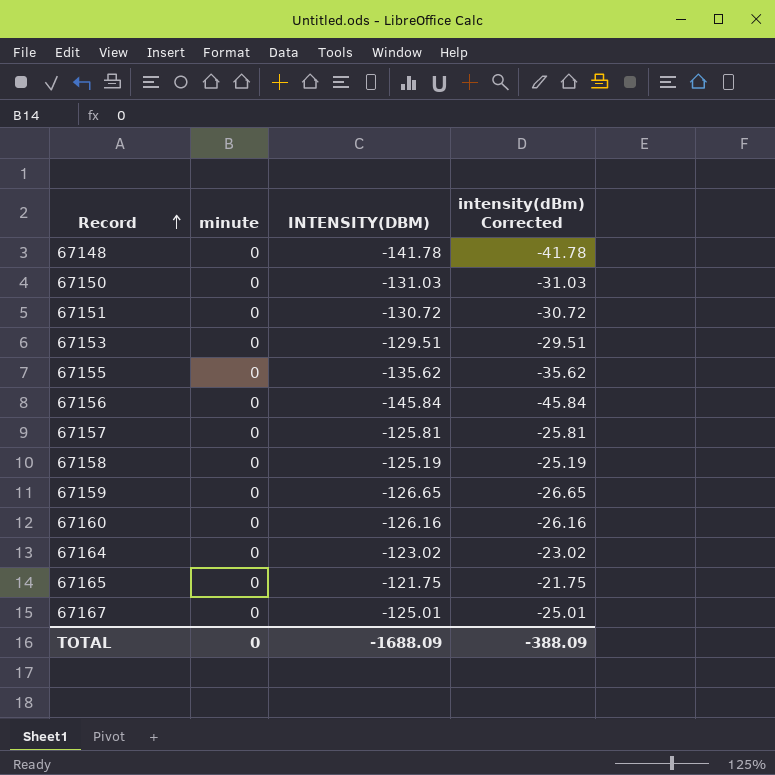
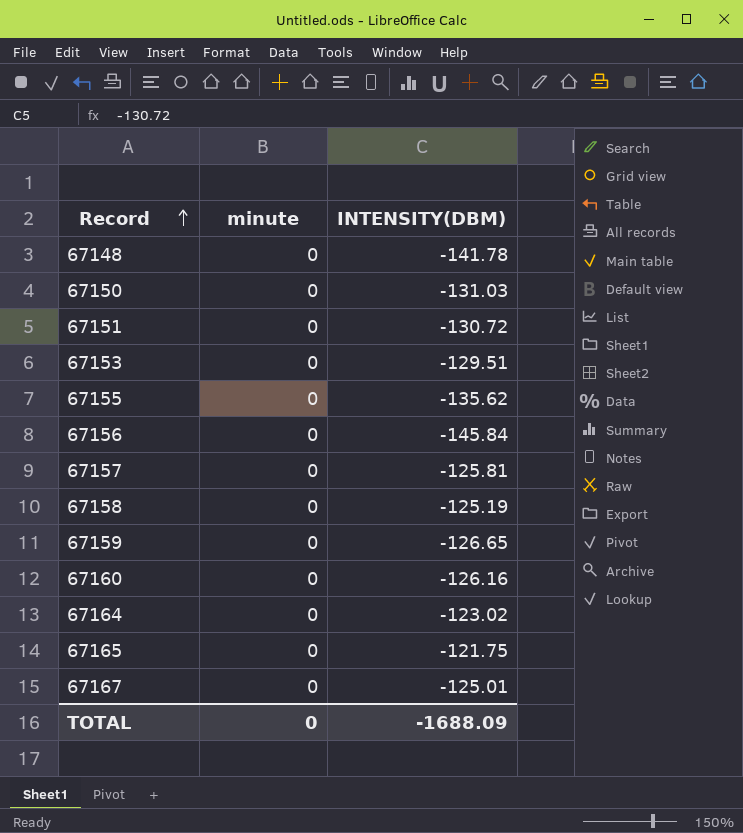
column intensity(dBm) Corrected | formula: [INTENSITY(DBM)] + 100 -> none

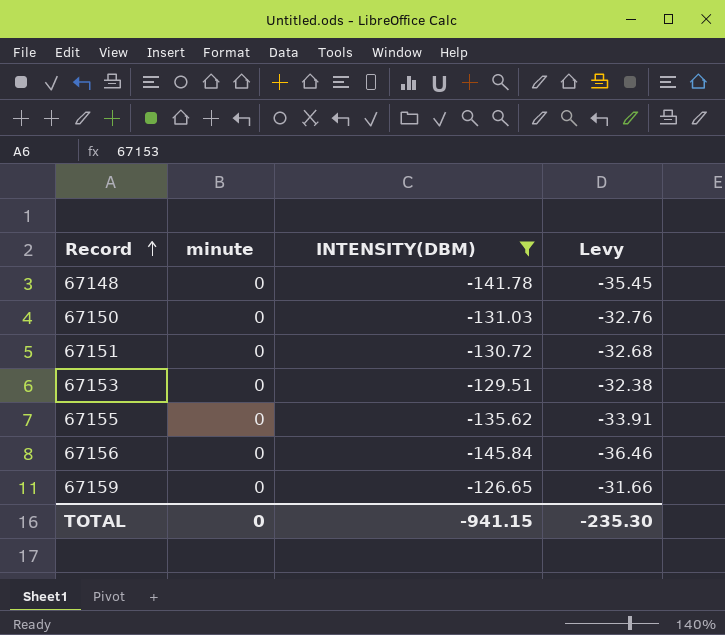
filter: none -> INTENSITY(DBM) <= -126.65
column Levy | formula: none -> [INTENSITY(DBM)] * 0.25
TOTAL | INTENSITY(DBM): -1688.09 -> -941.15

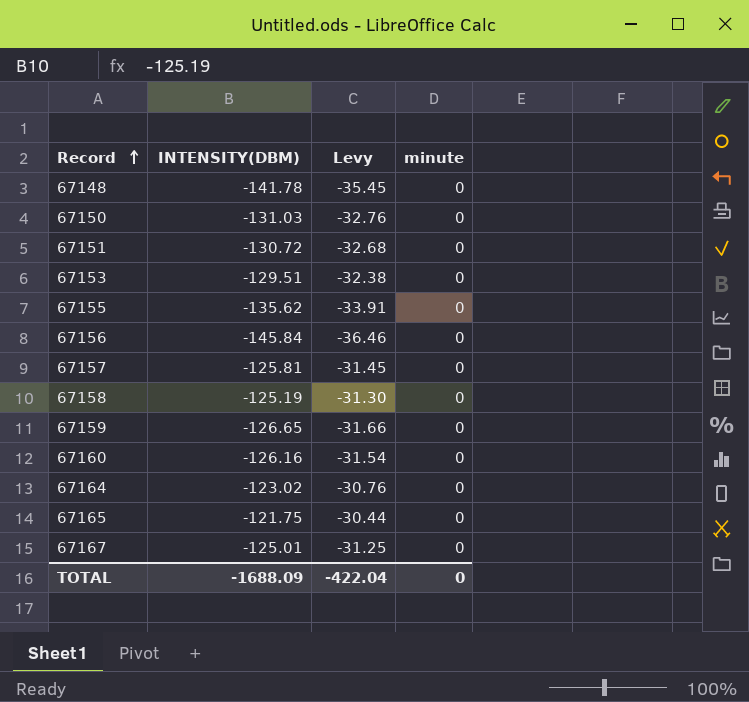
filter: INTENSITY(DBM) <= -126.65 -> none
column minute | position: 2 -> 4
TOTAL | INTENSITY(DBM): -941.15 -> -1688.09
TOTAL | Levy: -235.30 -> -422.04

